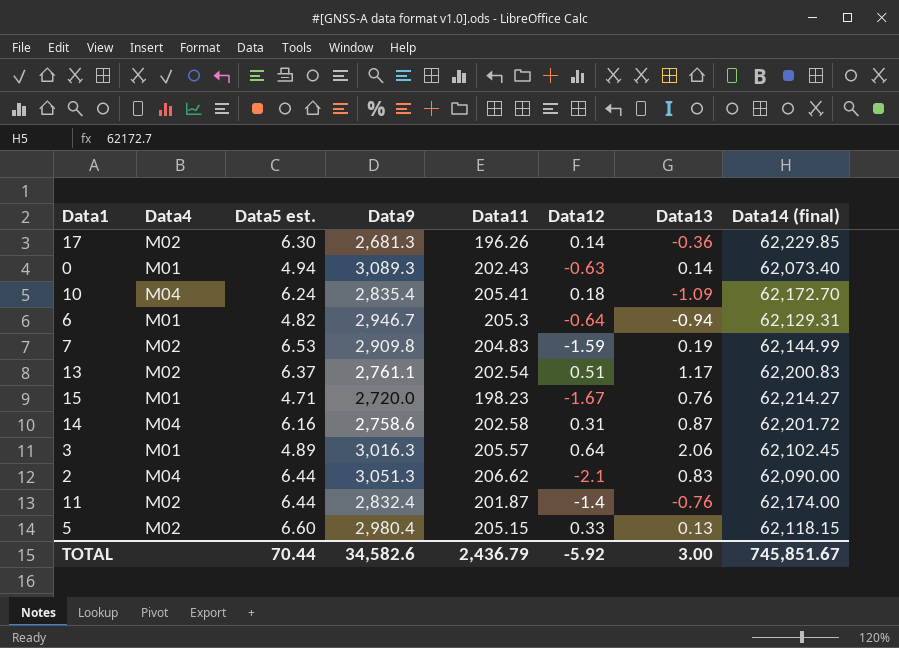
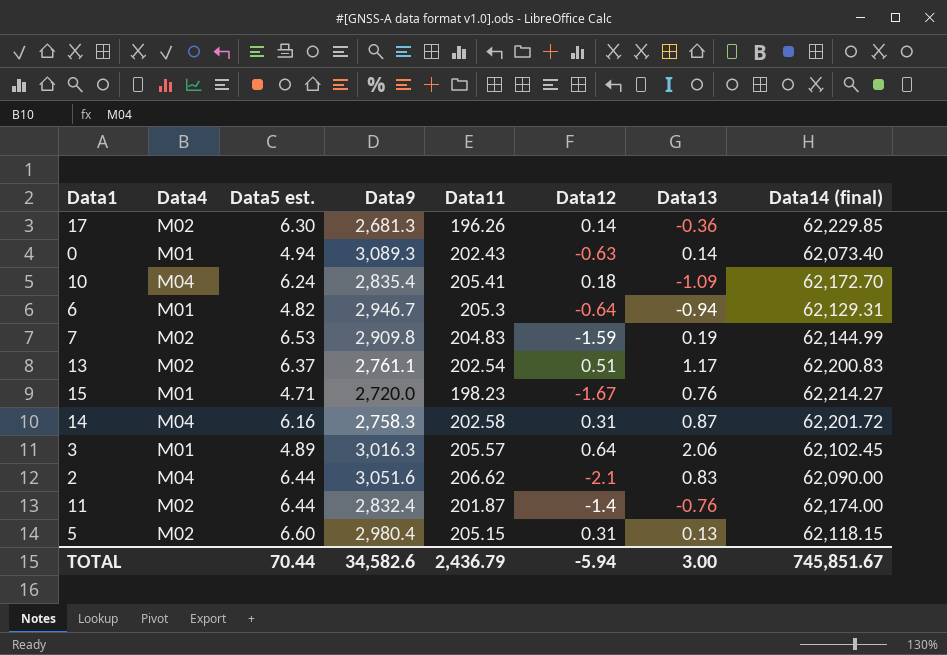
14 | Data9: 2,758.6 -> 2,758.3
2 | Data9: 3,051.3 -> 3,051.6
5 | Data12: 0.33 -> 0.31
TOTAL | Data12: -5.92 -> -5.94

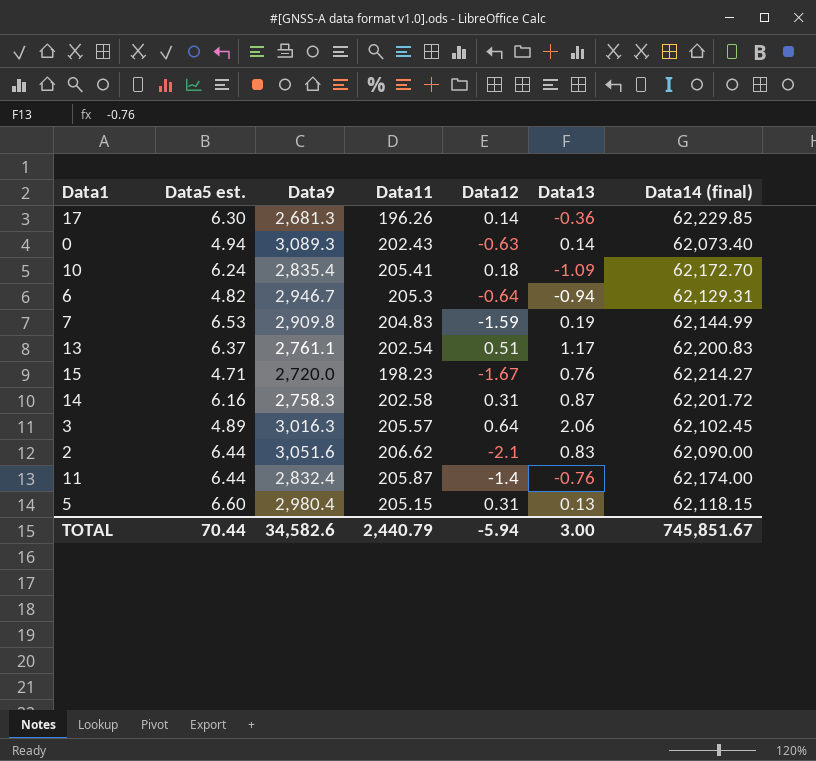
column Data4 | position: 2 -> none
11 | Data11: 201.87 -> 205.87
TOTAL | Data11: 2,436.79 -> 2,440.79

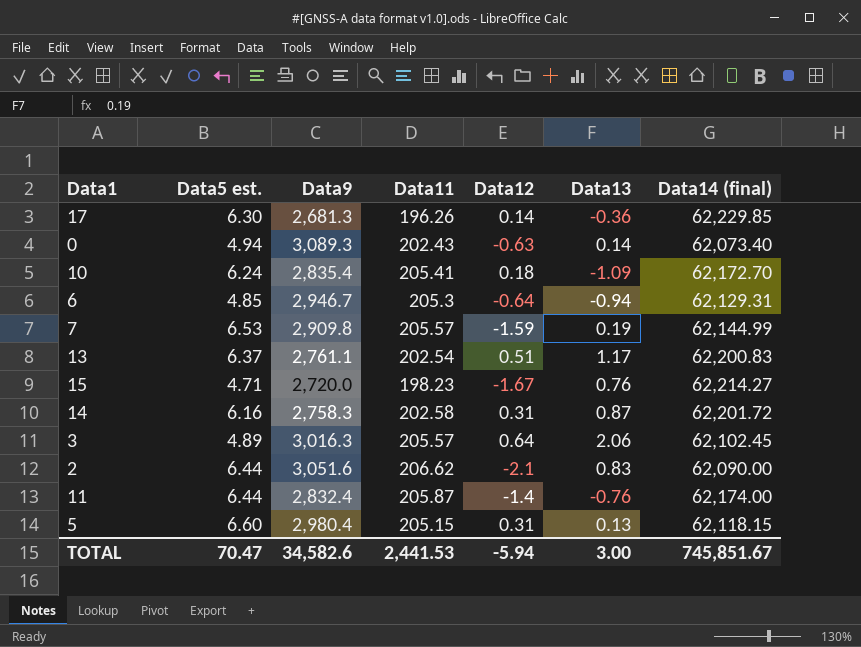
6 | Data5 est.: 4.82 -> 4.85
7 | Data11: 204.83 -> 205.57
TOTAL | Data5 est.: 70.44 -> 70.47
TOTAL | Data11: 2,440.79 -> 2,441.53

